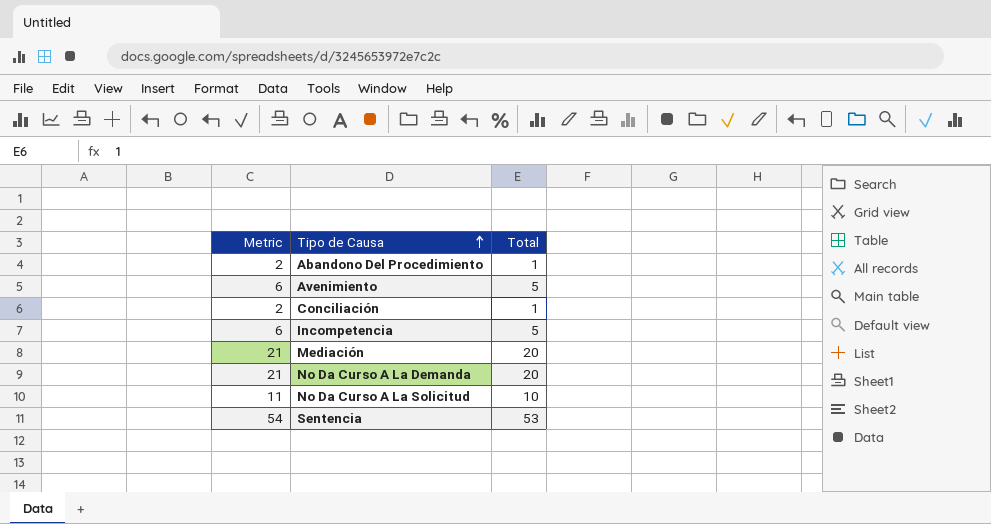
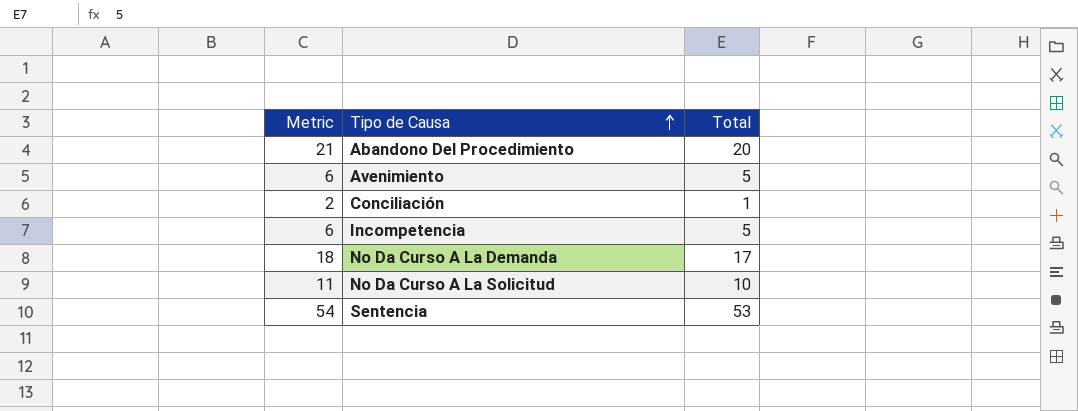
row Mediación: 21 | 20 -> none
Abandono Del Procedimiento | Metric: 2 -> 21
Abandono Del Procedimiento | Total: 1 -> 20
No Da Curso A La Demanda | Metric: 21 -> 18
No Da Curso A La Demanda | Total: 20 -> 17

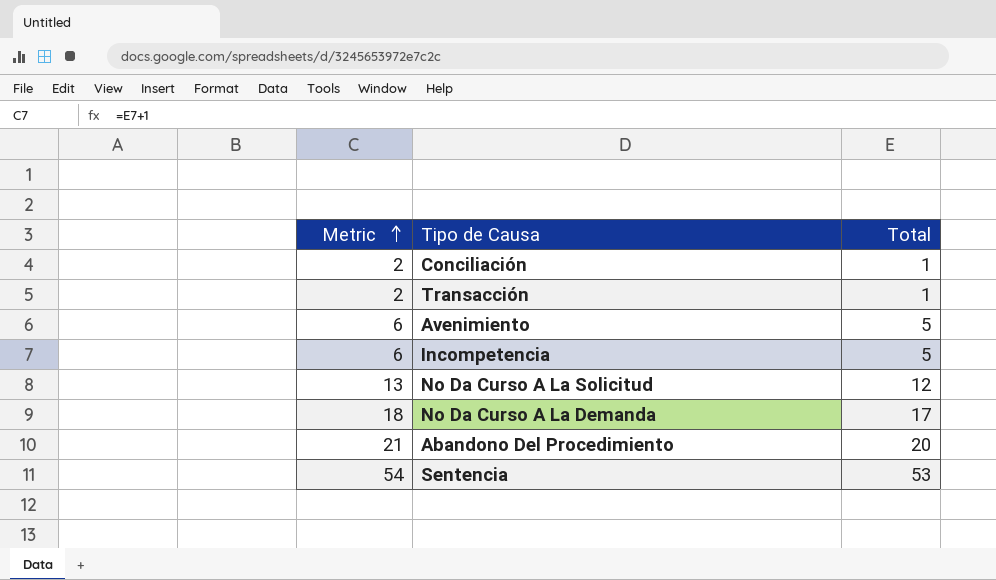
row order: Tipo de Causa ascending -> Metric ascending
row Transacción: none -> 2 | 1
No Da Curso A La Solicitud | Metric: 11 -> 13
No Da Curso A La Solicitud | Total: 10 -> 12

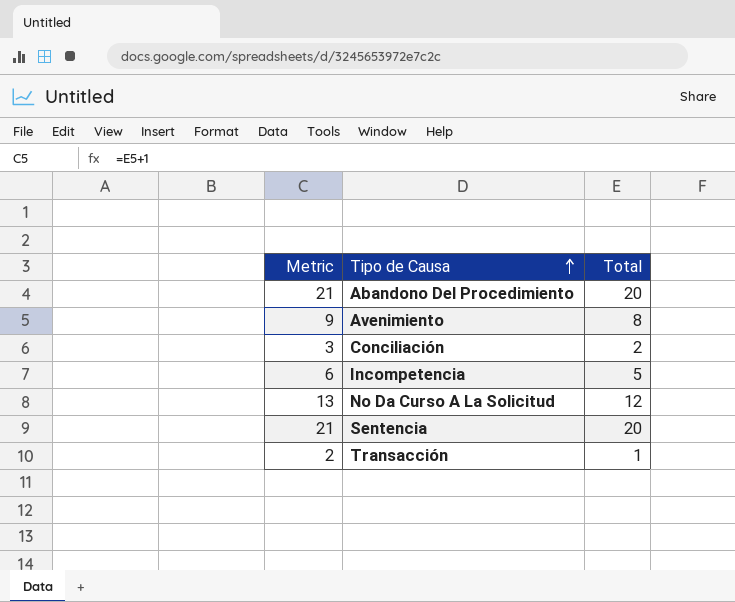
row order: Metric ascending -> Tipo de Causa ascending
row No Da Curso A La Demanda: 18 | 17 -> none
Avenimiento | Metric: 6 -> 9
Avenimiento | Total: 5 -> 8
Conciliación | Metric: 2 -> 3
Conciliación | Total: 1 -> 2
Sentencia | Metric: 54 -> 21
Sentencia | Total: 53 -> 20

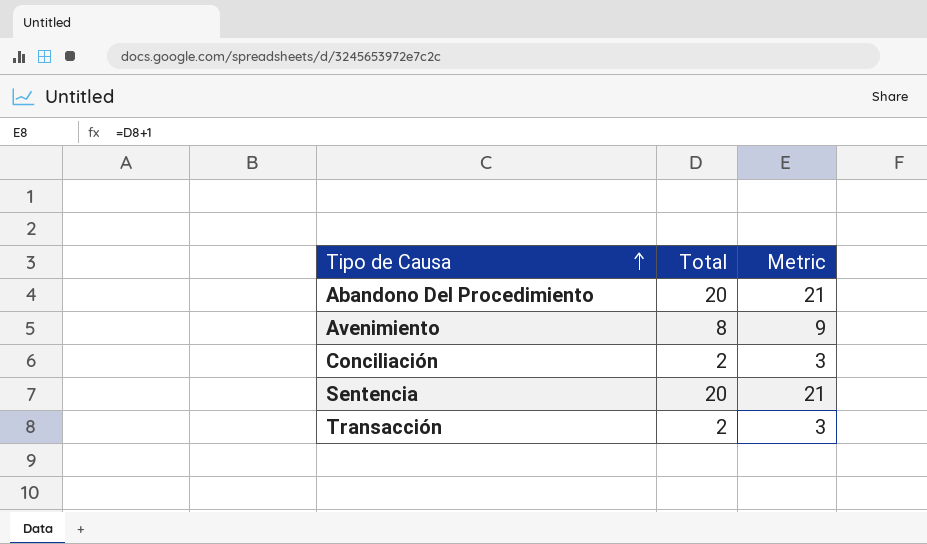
column Metric | position: 1 -> 3
row Incompetencia: 6 | 5 -> none
row No Da Curso A La Solicitud: 13 | 12 -> none
Transacción | Total: 1 -> 2
Transacción | Metric: 2 -> 3

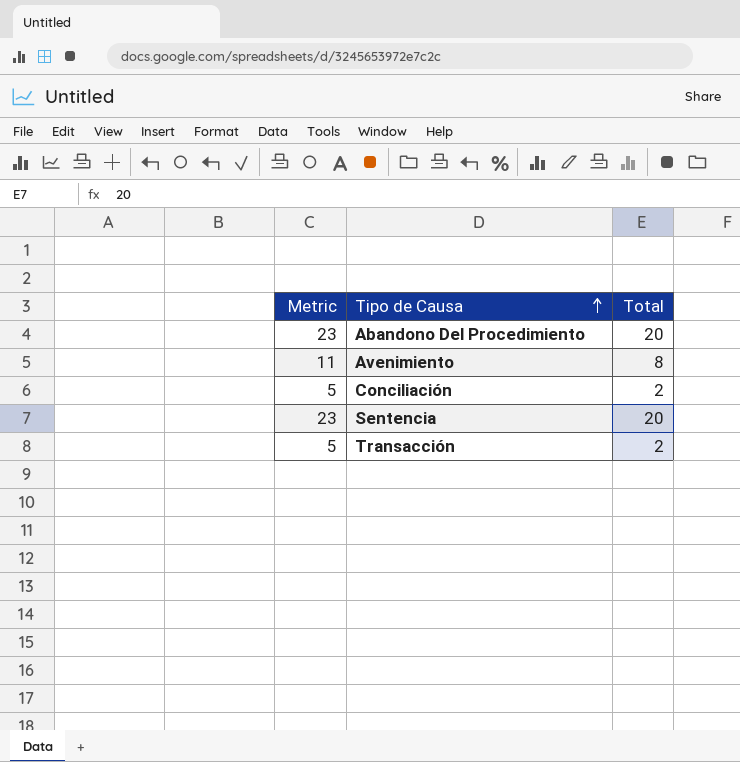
column Metric | formula: [Total] + 1 -> [Total] + 3
column Metric | position: 3 -> 1

